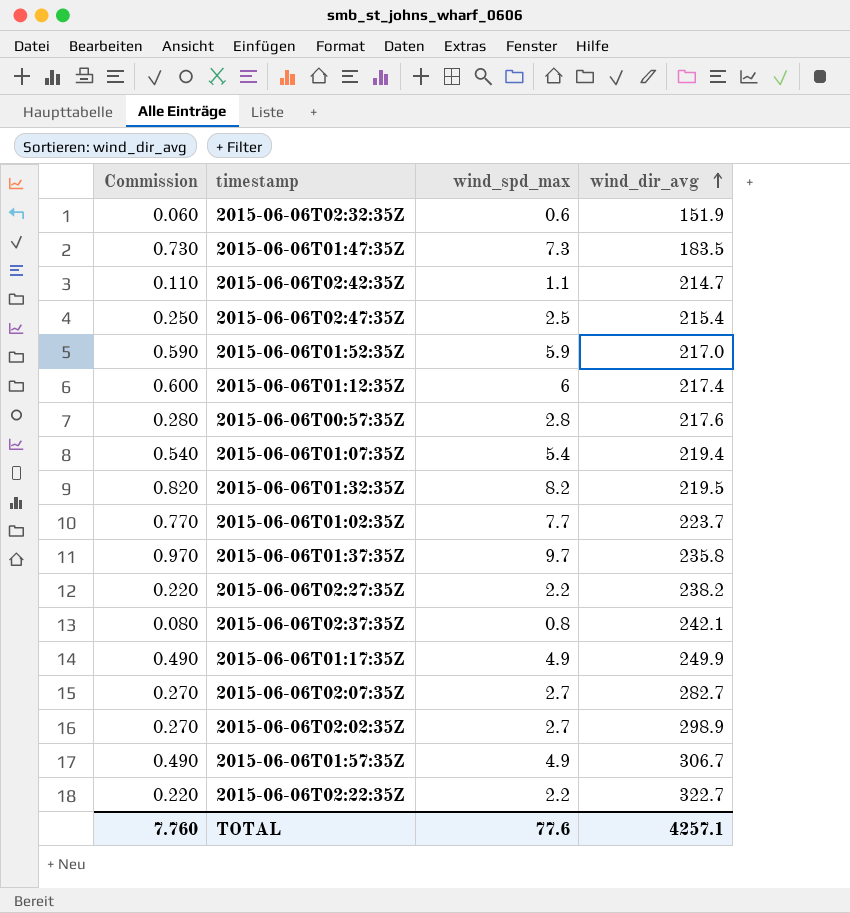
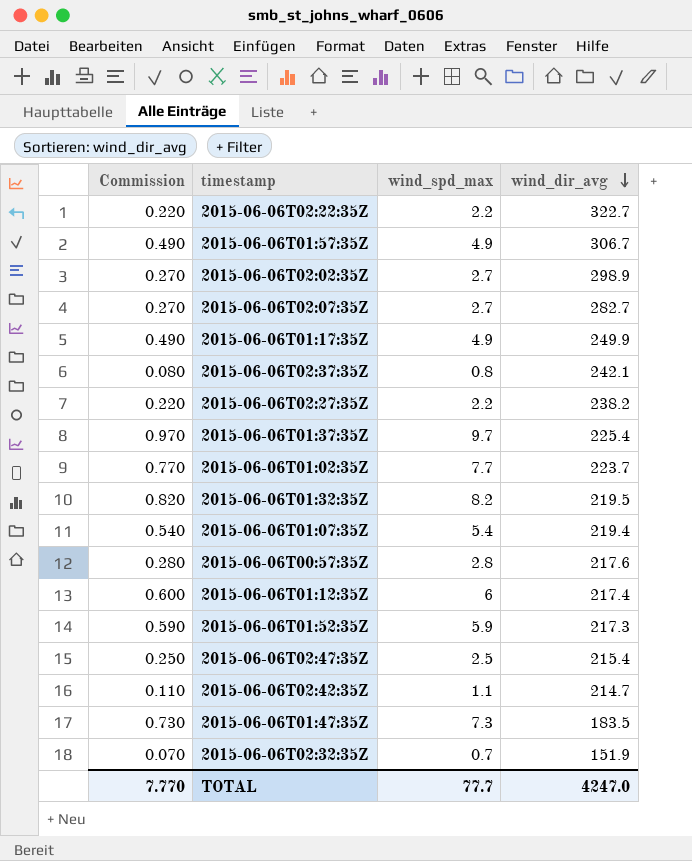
row order: wind_dir_avg ascending -> wind_dir_avg descending
2015-06-06T01:37:35Z | wind_dir_avg: 235.8 -> 225.4
2015-06-06T01:52:35Z | wind_dir_avg: 217.0 -> 217.3
2015-06-06T02:32:35Z | Commission: 0.060 -> 0.070
2015-06-06T02:32:35Z | wind_spd_max: 0.6 -> 0.7
TOTAL | Commission: 7.760 -> 7.770
TOTAL | wind_spd_max: 77.6 -> 77.7
TOTAL | wind_dir_avg: 4257.1 -> 4247.0

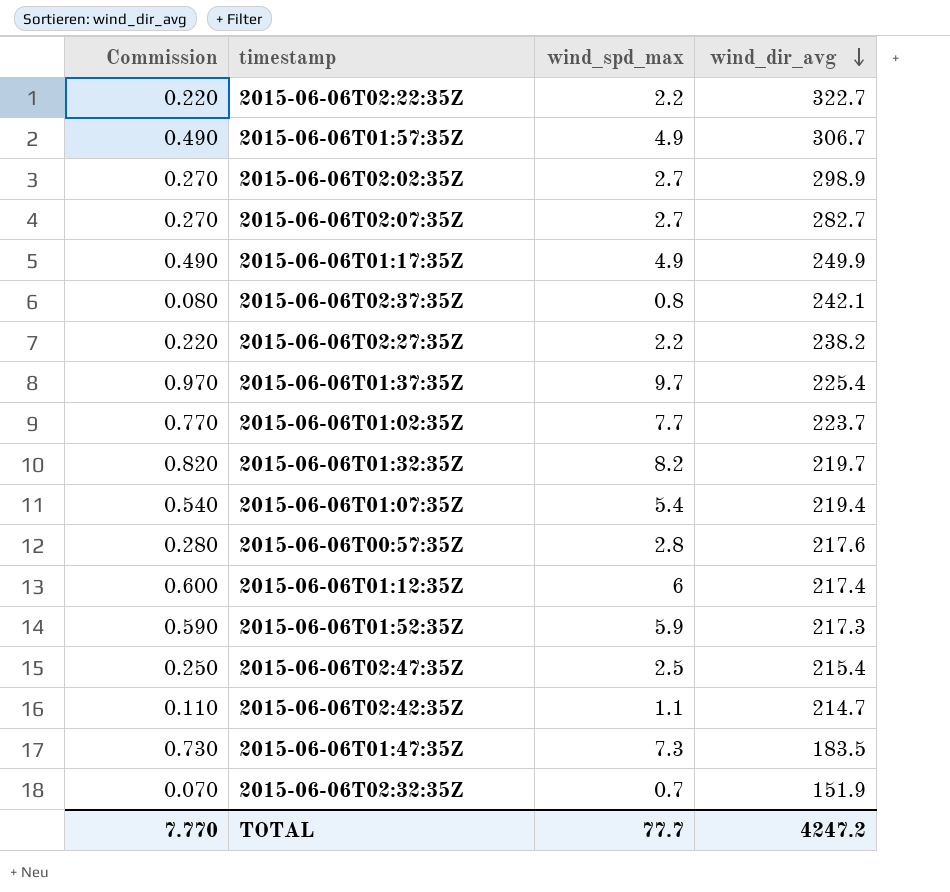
2015-06-06T01:32:35Z | wind_dir_avg: 219.5 -> 219.7
TOTAL | wind_dir_avg: 4247.0 -> 4247.2

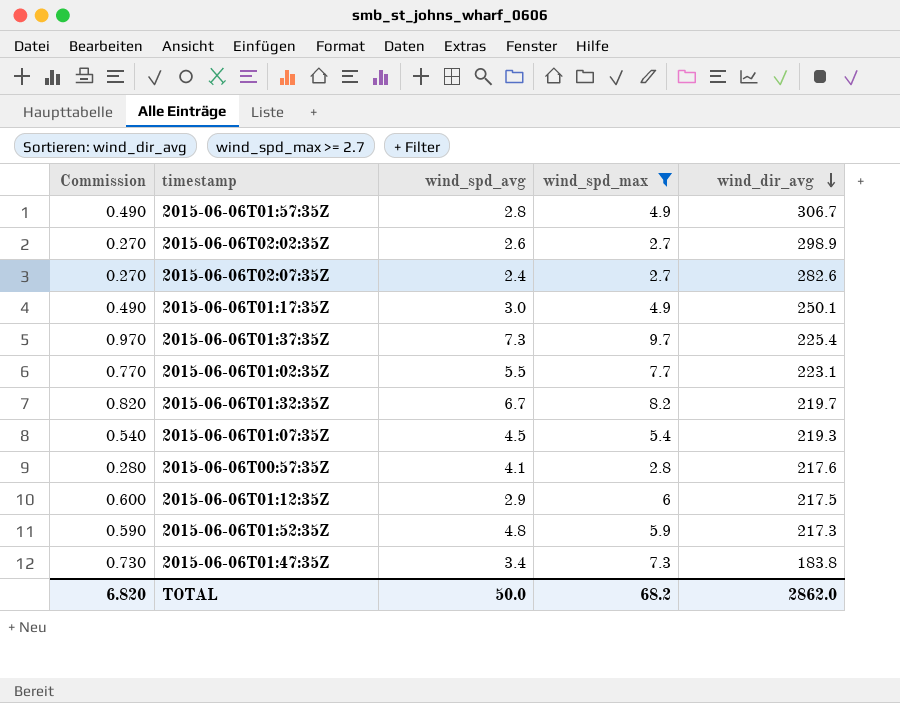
filter: none -> wind_spd_max >= 2.7
column wind_spd_avg | position: none -> 3
2015-06-06T02:07:35Z | wind_dir_avg: 282.7 -> 282.6
2015-06-06T01:17:35Z | wind_dir_avg: 249.9 -> 250.1
2015-06-06T01:02:35Z | wind_dir_avg: 223.7 -> 223.1
2015-06-06T01:07:35Z | wind_dir_avg: 219.4 -> 219.3
2015-06-06T01:12:35Z | wind_dir_avg: 217.4 -> 217.5
2015-06-06T01:47:35Z | wind_dir_avg: 183.5 -> 183.8
TOTAL | Commission: 7.770 -> 6.820
TOTAL | wind_spd_max: 77.7 -> 68.2
TOTAL | wind_dir_avg: 4247.2 -> 2862.0

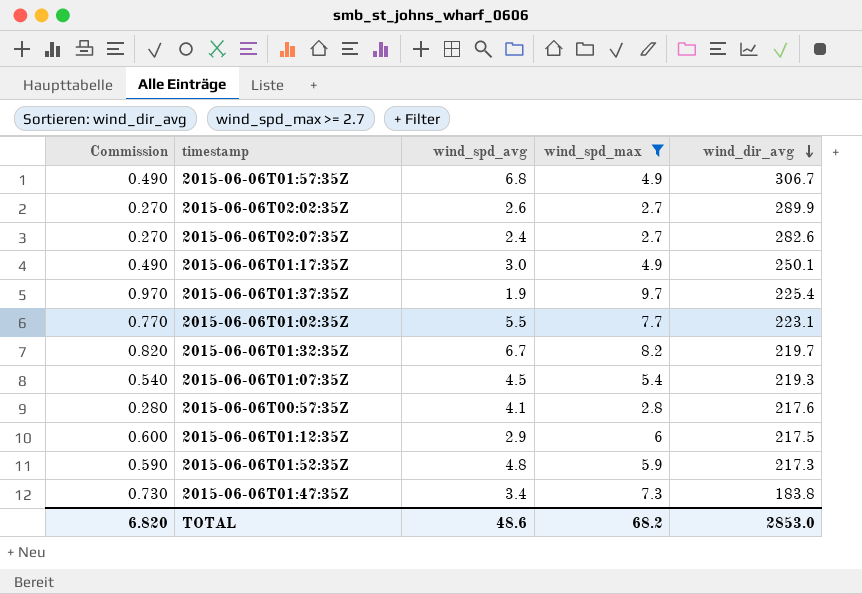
2015-06-06T01:57:35Z | wind_spd_avg: 2.8 -> 6.8
2015-06-06T02:02:35Z | wind_dir_avg: 298.9 -> 289.9
2015-06-06T01:37:35Z | wind_spd_avg: 7.3 -> 1.9
TOTAL | wind_spd_avg: 50.0 -> 48.6
TOTAL | wind_dir_avg: 2862.0 -> 2853.0

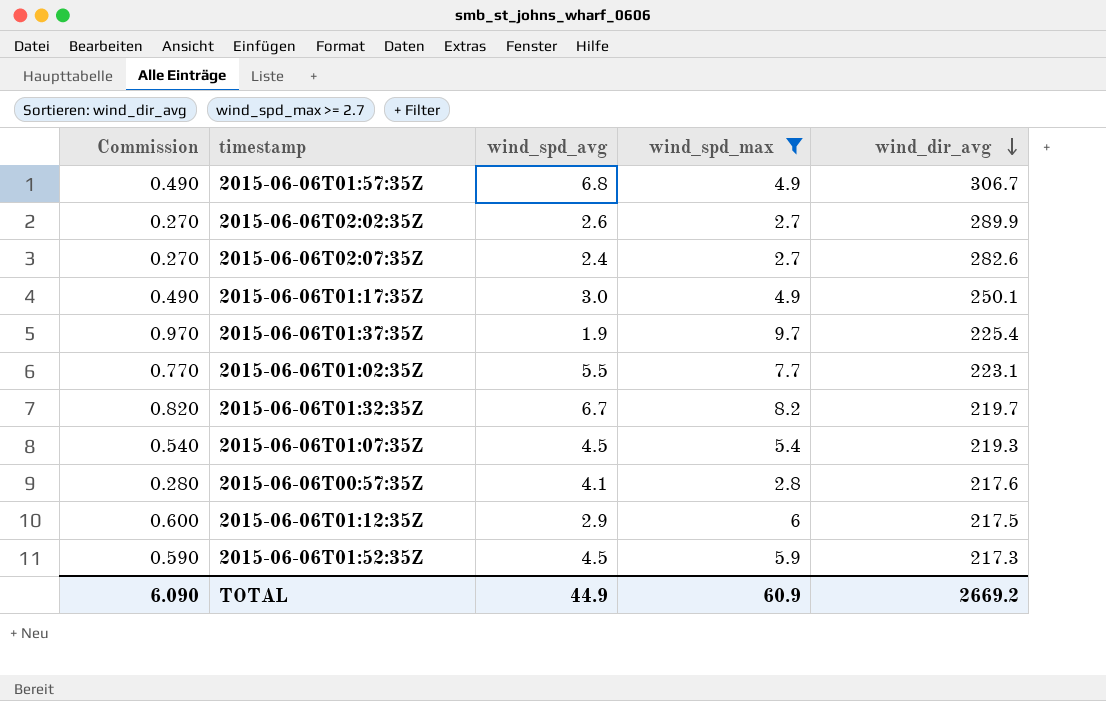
row 2015-06-06T01:47:35Z: 0.730 | 3.4 | 7.3 | 183.8 -> none
2015-06-06T01:52:35Z | wind_spd_avg: 4.8 -> 4.5
TOTAL | Commission: 6.820 -> 6.090
TOTAL | wind_spd_avg: 48.6 -> 44.9
TOTAL | wind_spd_max: 68.2 -> 60.9
TOTAL | wind_dir_avg: 2853.0 -> 2669.2

